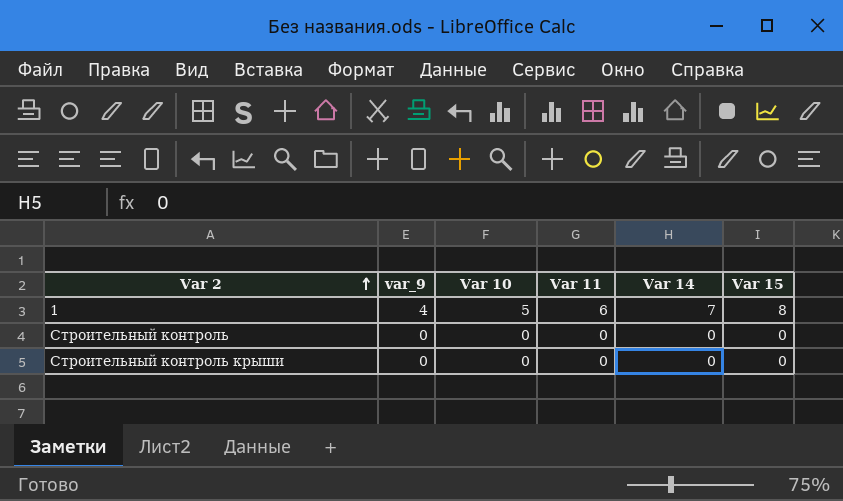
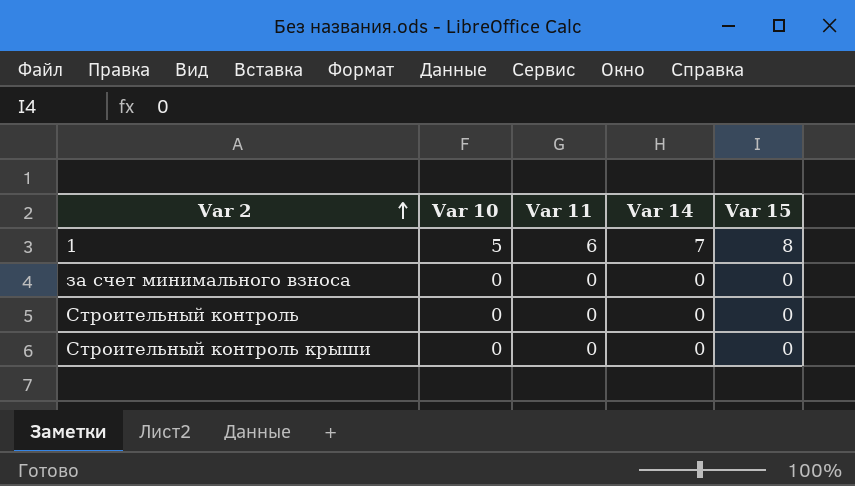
column var_9 | position: 2 -> none
row за счет минимального взноса: none -> 0 | 0 | 0 | 0

